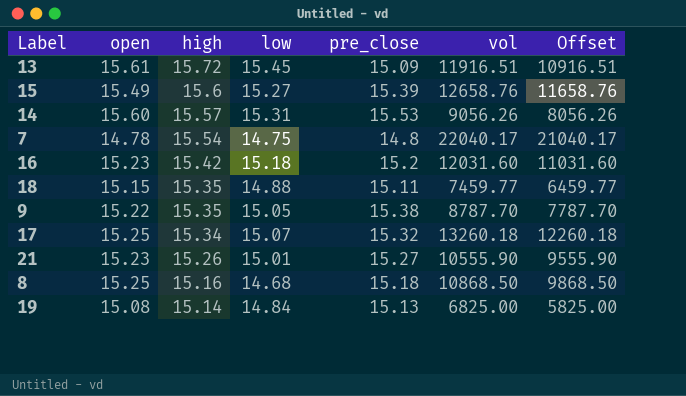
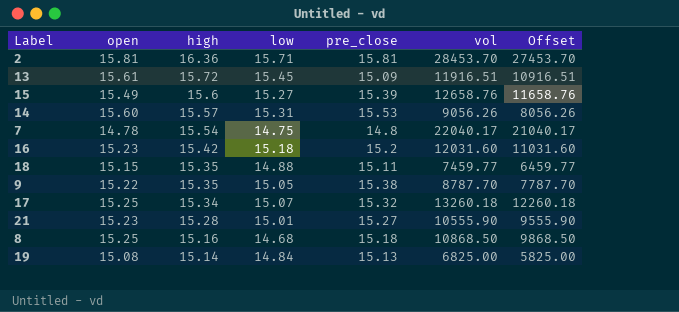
row 2: none -> 15.81 | 16.36 | 15.71 | 15.81 | 28453.70 | 27453.70
21 | high: 15.26 -> 15.28

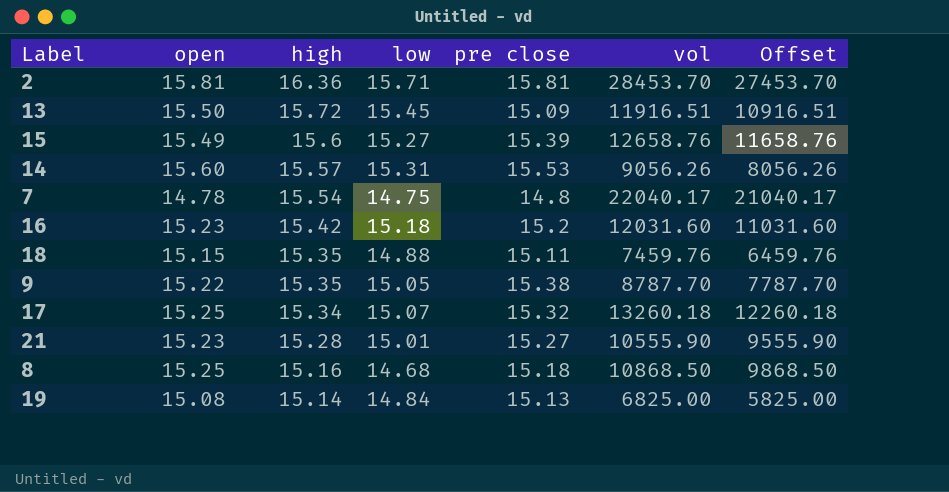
column name: pre_close -> pre close
13 | open: 15.61 -> 15.50
18 | vol: 7459.77 -> 7459.76
18 | Offset: 6459.77 -> 6459.76

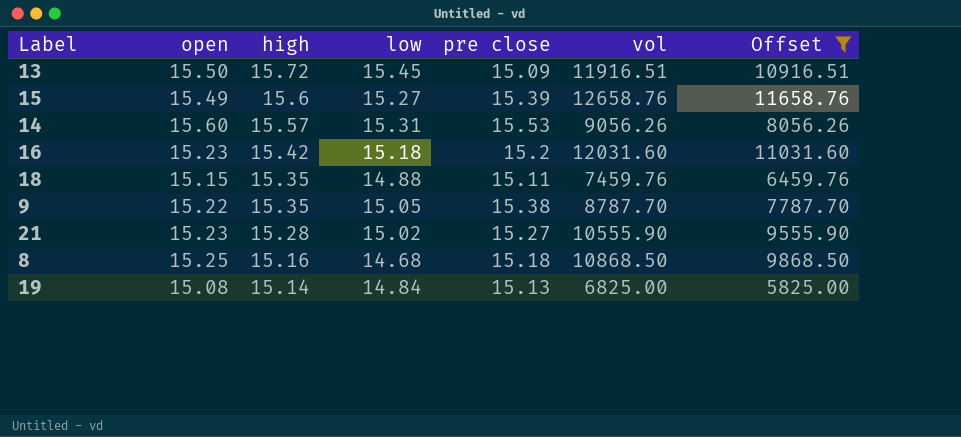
filter: none -> Offset <= 11658.76
21 | low: 15.01 -> 15.02

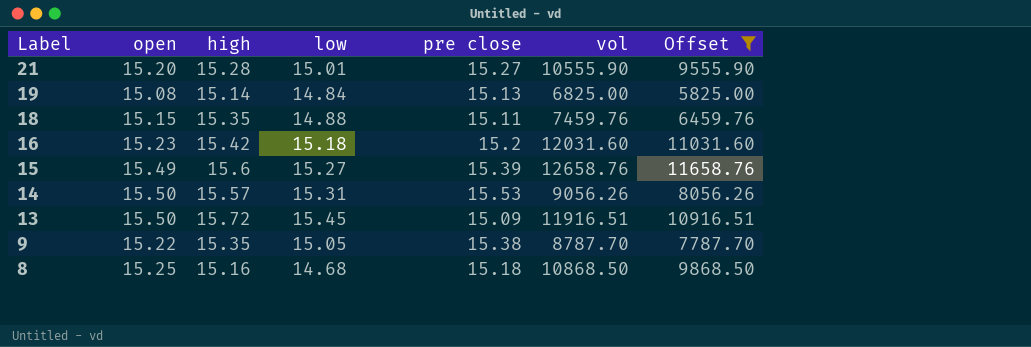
row order: high descending -> Label descending
21 | open: 15.23 -> 15.20
21 | low: 15.02 -> 15.01
14 | open: 15.60 -> 15.50

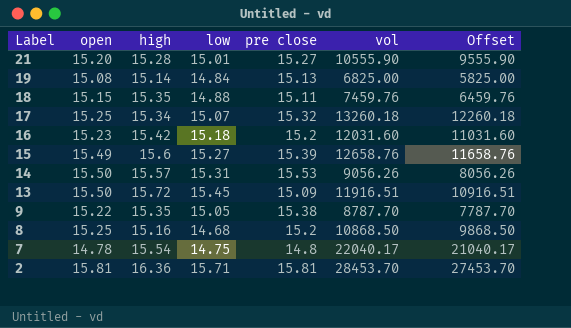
filter: Offset <= 11658.76 -> none
8 | pre close: 15.18 -> 15.2

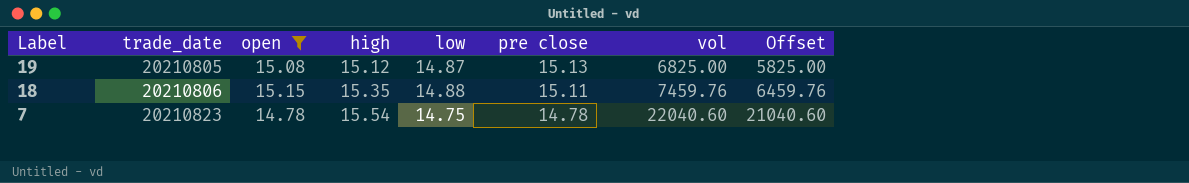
filter: none -> open <= 15.15
column trade_date | position: none -> 2
19 | high: 15.14 -> 15.12
19 | low: 14.84 -> 14.87
7 | pre close: 14.8 -> 14.78
7 | vol: 22040.17 -> 22040.60
7 | Offset: 21040.17 -> 21040.60

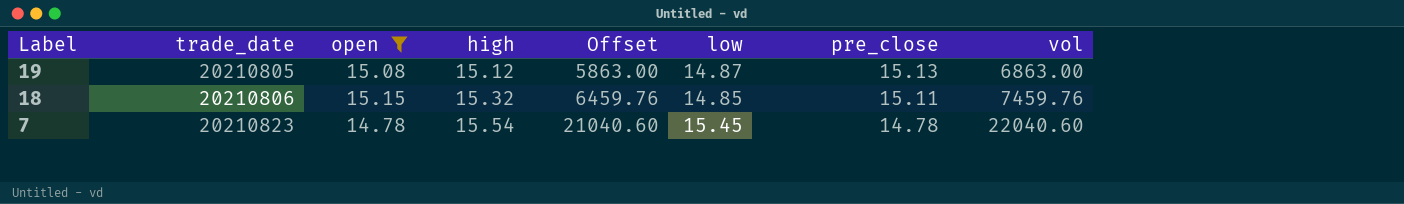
column Offset | position: 8 -> 5
column name: pre close -> pre_close
19 | Offset: 5825.00 -> 5863.00
19 | vol: 6825.00 -> 6863.00
18 | high: 15.35 -> 15.32
18 | low: 14.88 -> 14.85
7 | low: 14.75 -> 15.45

